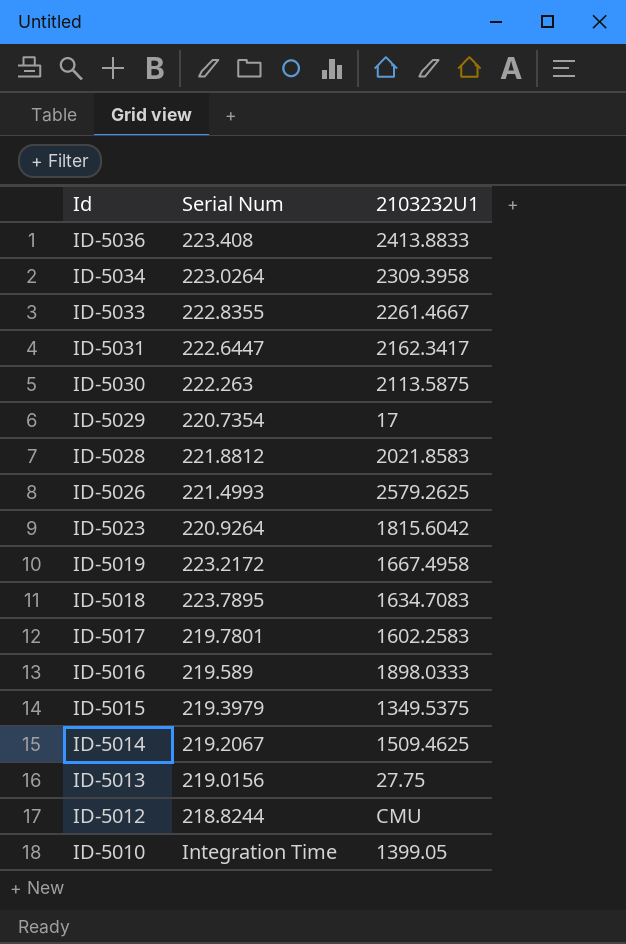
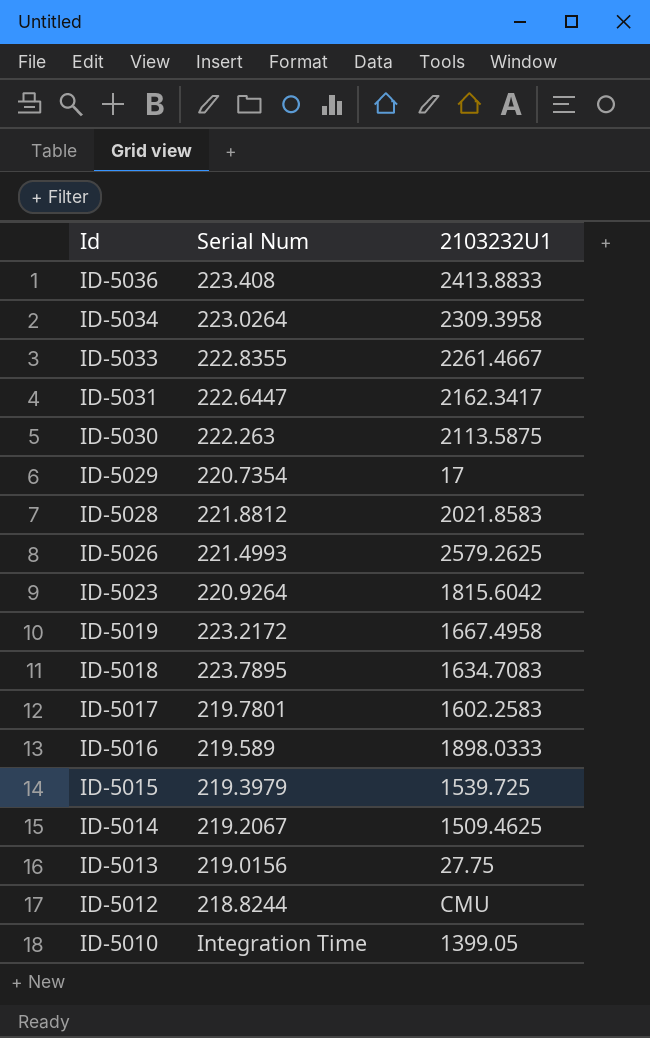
ID-5015 | 2103232U1: 1349.5375 -> 1539.725

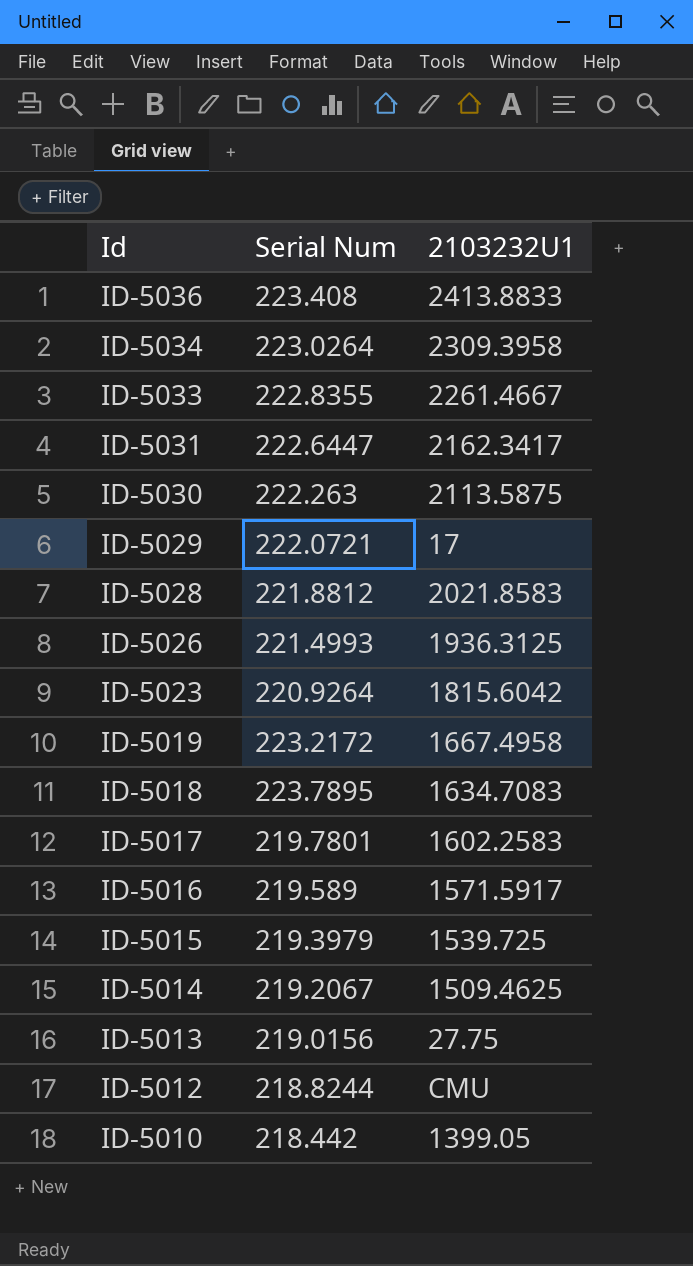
ID-5029 | Serial Num: 220.7354 -> 222.0721
ID-5026 | 2103232U1: 2579.2625 -> 1936.3125
ID-5016 | 2103232U1: 1898.0333 -> 1571.5917
ID-5010 | Serial Num: Integration Time -> 218.442

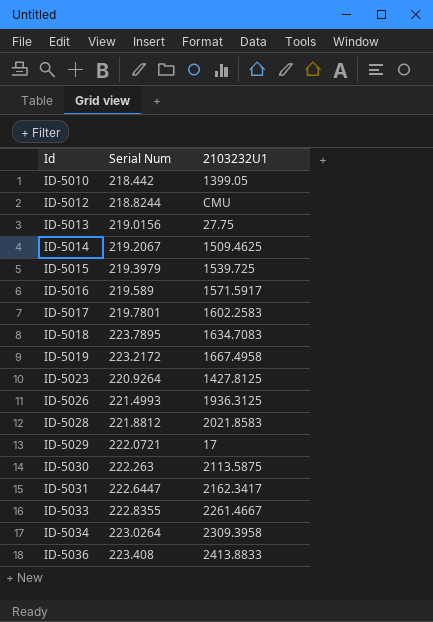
row order: Id descending -> Id ascending
ID-5023 | 2103232U1: 1815.6042 -> 1427.8125

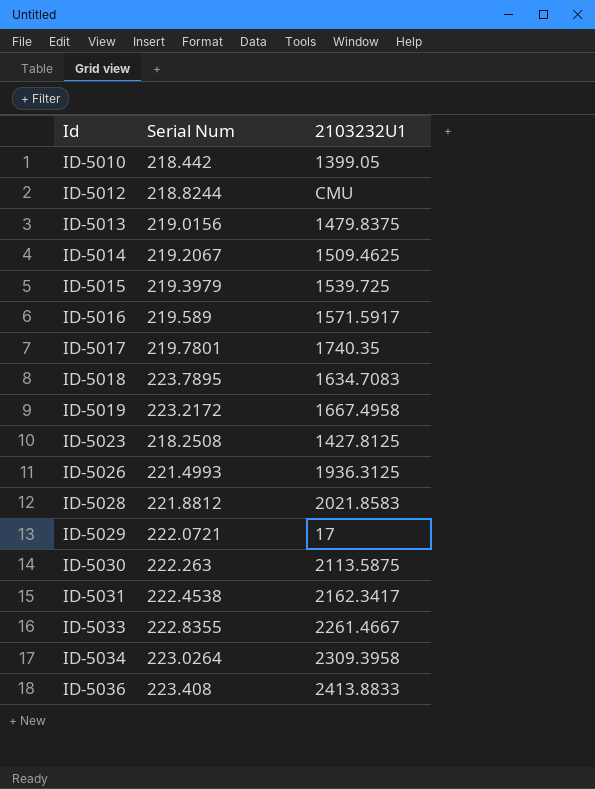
ID-5013 | 2103232U1: 27.75 -> 1479.8375
ID-5017 | 2103232U1: 1602.2583 -> 1740.35
ID-5023 | Serial Num: 220.9264 -> 218.2508
ID-5031 | Serial Num: 222.6447 -> 222.4538

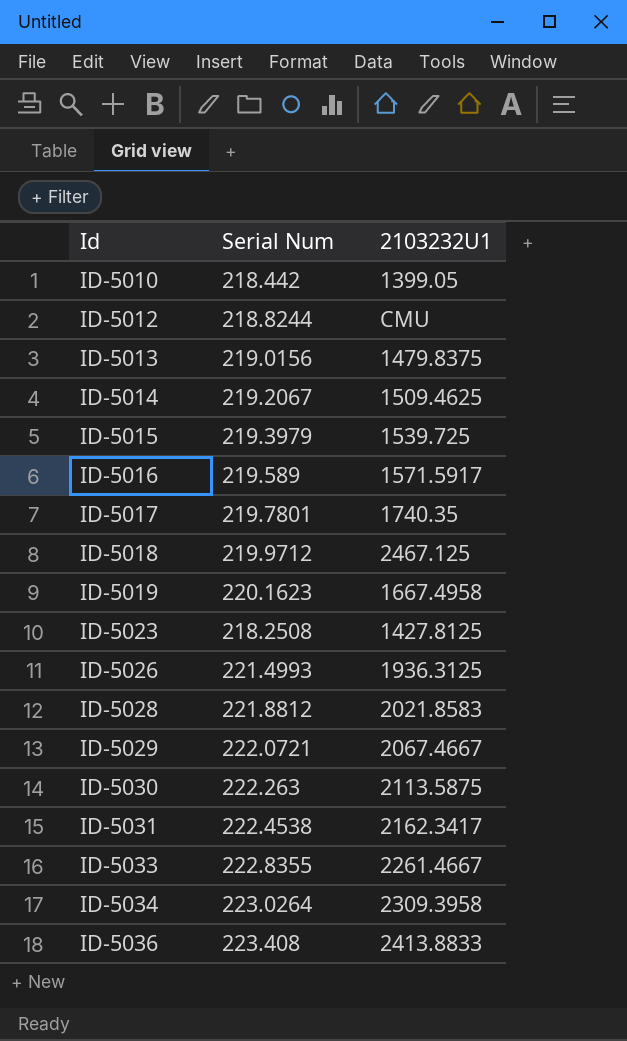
ID-5018 | Serial Num: 223.7895 -> 219.9712
ID-5018 | 2103232U1: 1634.7083 -> 2467.125
ID-5019 | Serial Num: 223.2172 -> 220.1623
ID-5029 | 2103232U1: 17 -> 2067.4667

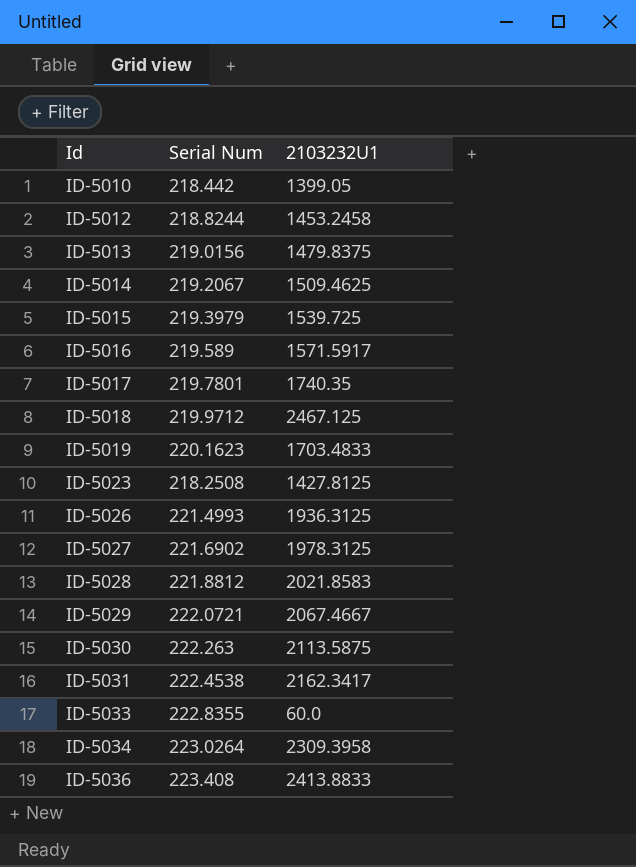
ID-5012 | 2103232U1: CMU -> 1453.2458
ID-5019 | 2103232U1: 1667.4958 -> 1703.4833
row ID-5027: none -> 221.6902 | 1978.3125
ID-5033 | 2103232U1: 2261.4667 -> 60.0

